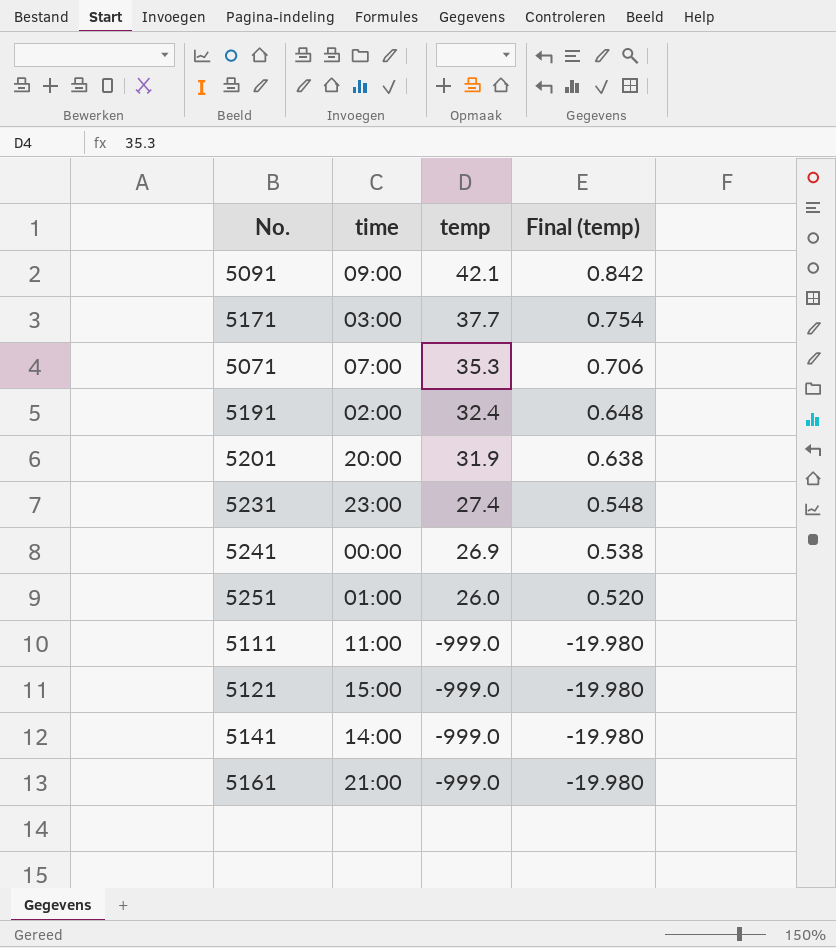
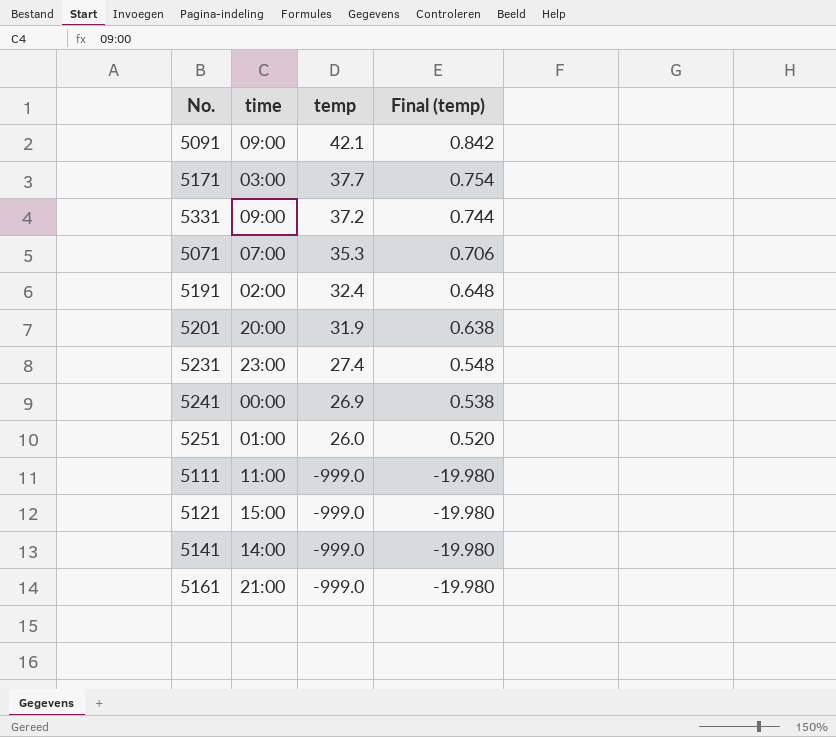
row 5331: none -> 09:00 | 37.2 | 0.744

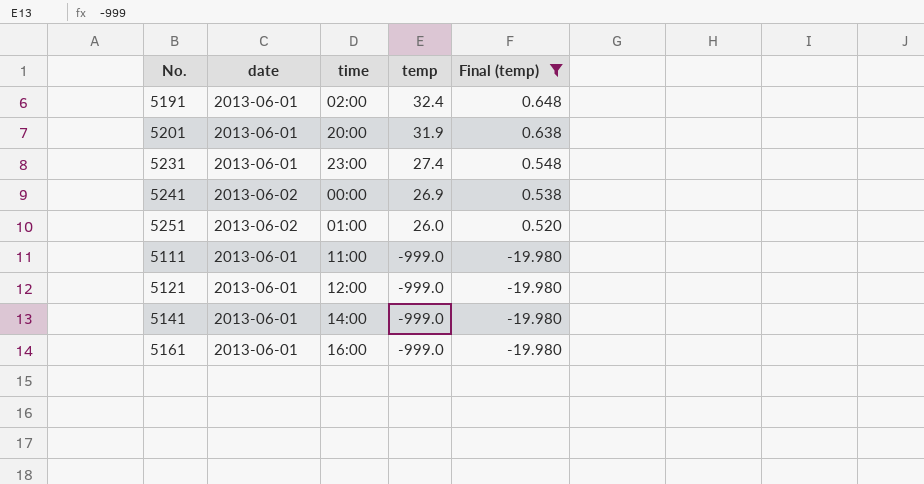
filter: none -> Final (temp) <= 0.648
column date | position: none -> 2
5121 | time: 15:00 -> 12:00
5161 | time: 21:00 -> 16:00

